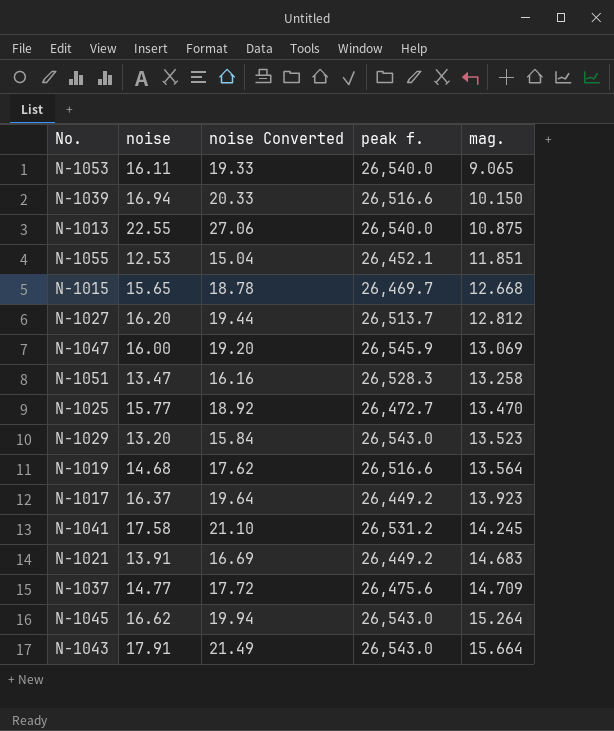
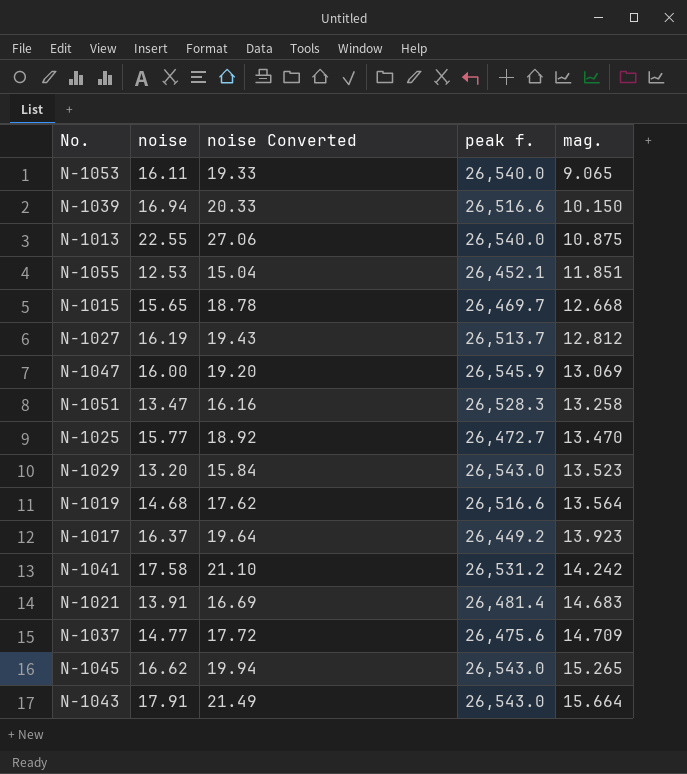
N-1027 | noise: 16.20 -> 16.19
N-1027 | noise Converted: 19.44 -> 19.43
N-1041 | mag.: 14.245 -> 14.242
N-1021 | peak f.: 26,449.2 -> 26,481.4
N-1045 | mag.: 15.264 -> 15.265

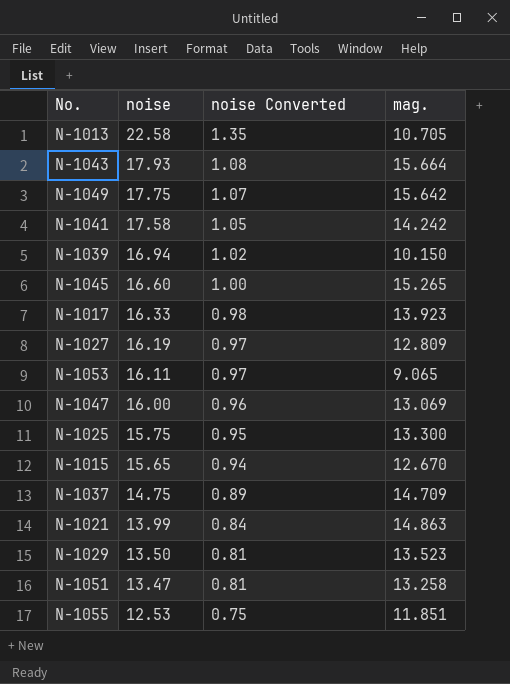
row order: mag. ascending -> noise descending
column peak f. | position: 4 -> none
column noise Converted | formula: [noise] * 1.2 -> [noise] * 0.06
row N-1019: 14.68 | 17.62 | 26,516.6 | 13.564 -> none
N-1013 | noise: 22.55 -> 22.58
N-1013 | mag.: 10.875 -> 10.705
N-1043 | noise: 17.91 -> 17.93
row N-1049: none -> 17.75 | 1.07 | 15.642
N-1045 | noise: 16.62 -> 16.60
N-1017 | noise: 16.37 -> 16.33
N-1027 | mag.: 12.812 -> 12.809
N-1025 | noise: 15.77 -> 15.75
N-1025 | mag.: 13.470 -> 13.300
N-1015 | mag.: 12.668 -> 12.670
N-1037 | noise: 14.77 -> 14.75
N-1021 | noise: 13.91 -> 13.99
N-1021 | mag.: 14.683 -> 14.863
N-1029 | noise: 13.20 -> 13.50

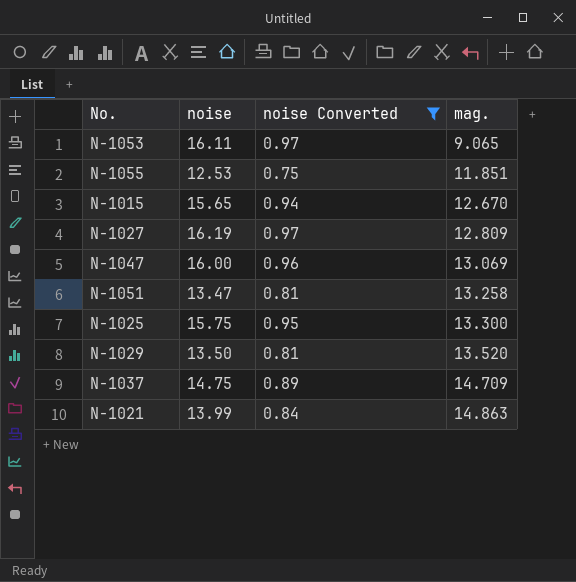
filter: none -> noise Converted <= 0.97
row order: noise descending -> mag. ascending
N-1029 | mag.: 13.523 -> 13.520

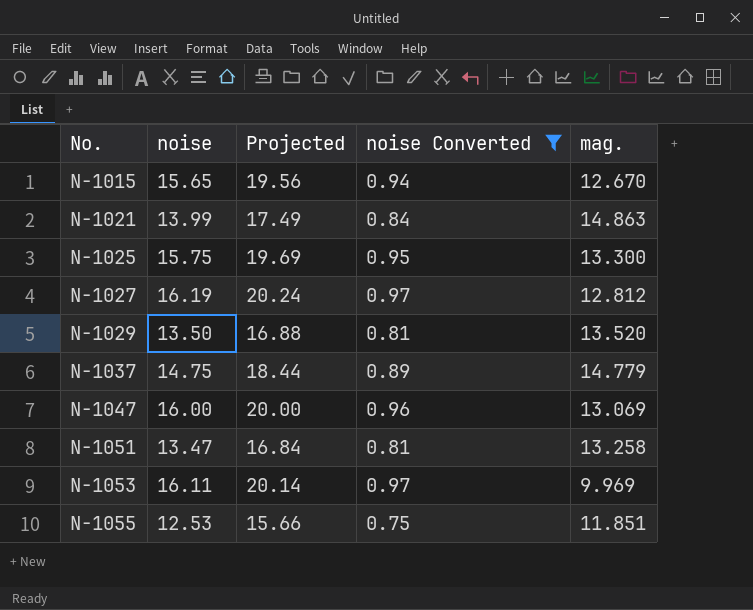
row order: mag. ascending -> No. ascending
column Projected | formula: none -> [noise] * 1.25
N-1027 | mag.: 12.809 -> 12.812
N-1037 | mag.: 14.709 -> 14.779
N-1053 | mag.: 9.065 -> 9.969

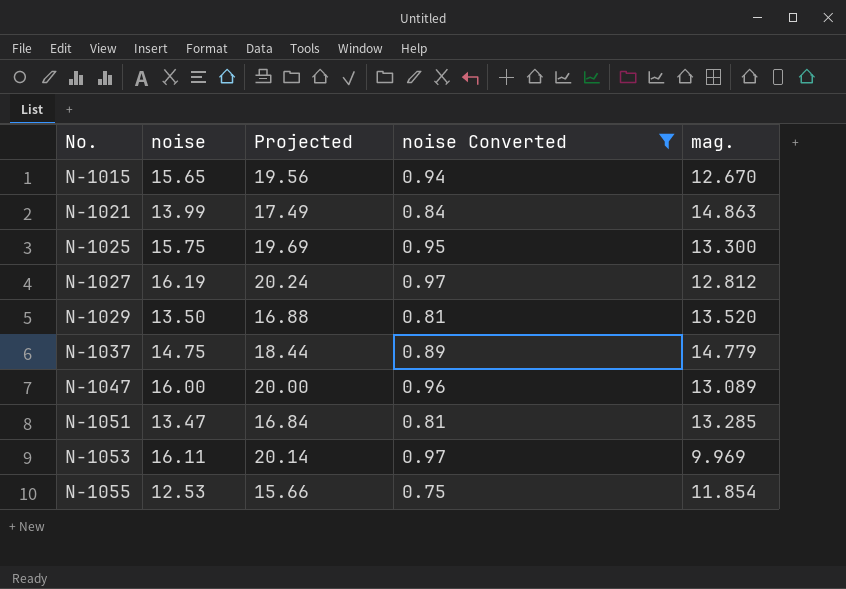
N-1047 | mag.: 13.069 -> 13.089
N-1051 | mag.: 13.258 -> 13.285
N-1055 | mag.: 11.851 -> 11.854

